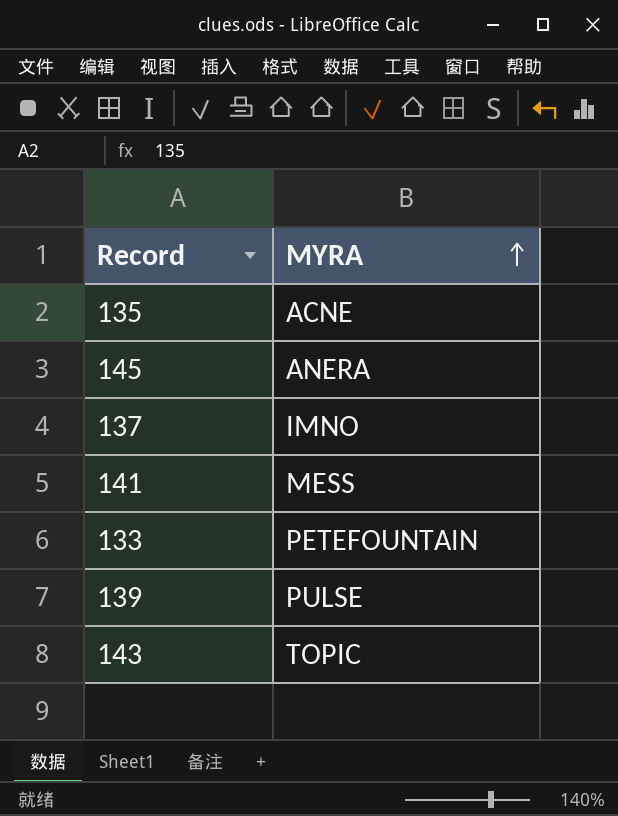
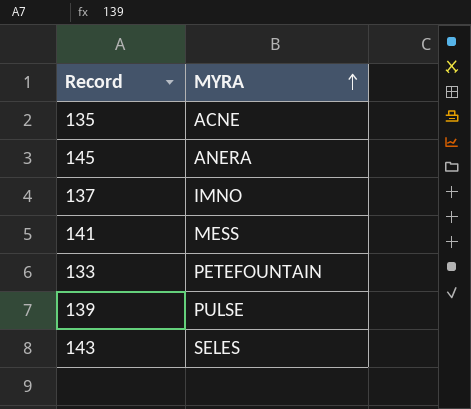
143 | MYRA: TOPIC -> SELES

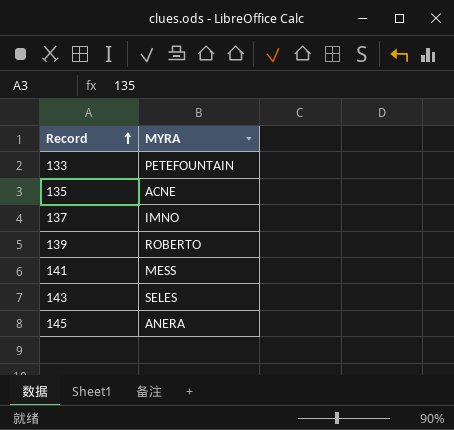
row order: MYRA ascending -> Record ascending
139 | MYRA: PULSE -> ROBERTO

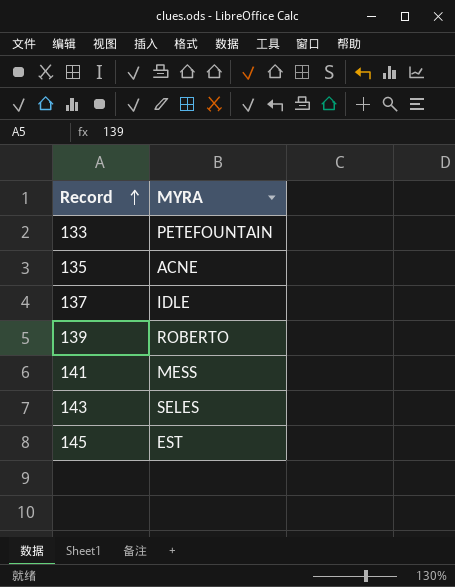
137 | MYRA: IMNO -> IDLE
145 | MYRA: ANERA -> EST

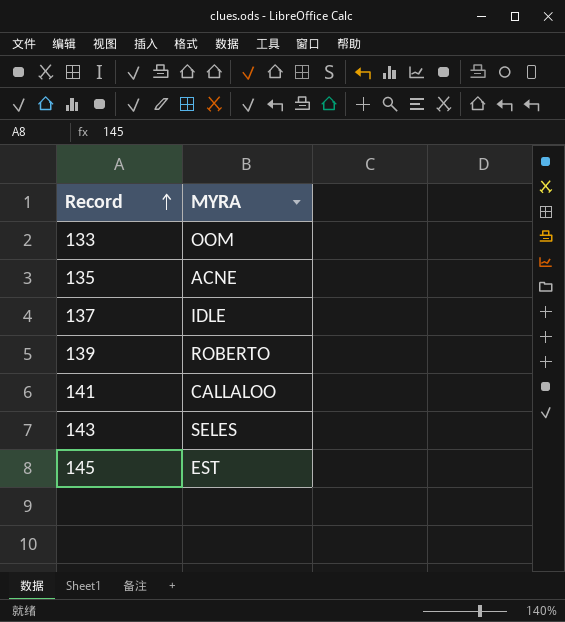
133 | MYRA: PETEFOUNTAIN -> OOM
141 | MYRA: MESS -> CALLALOO

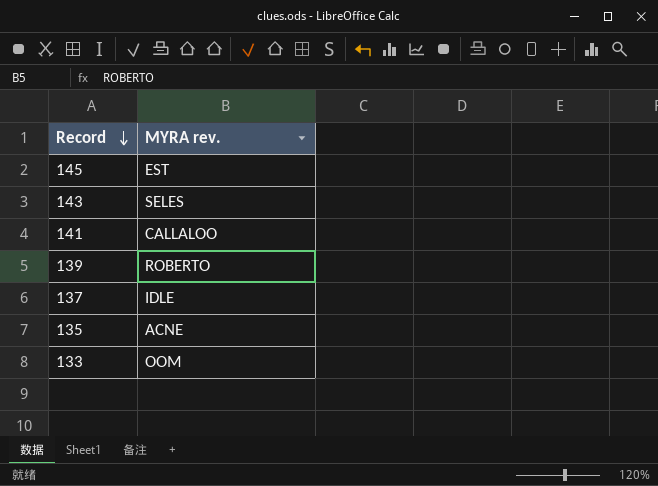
row order: Record ascending -> Record descending
column name: MYRA -> MYRA rev.

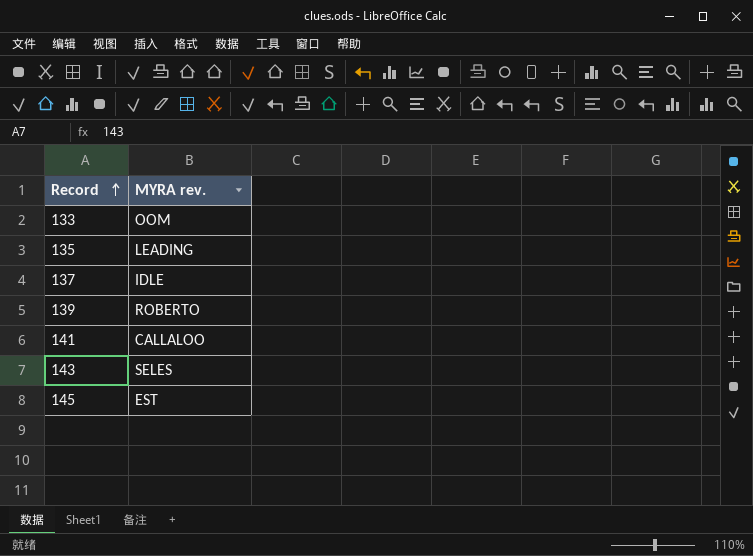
row order: Record descending -> Record ascending
135 | MYRA rev.: ACNE -> LEADING

